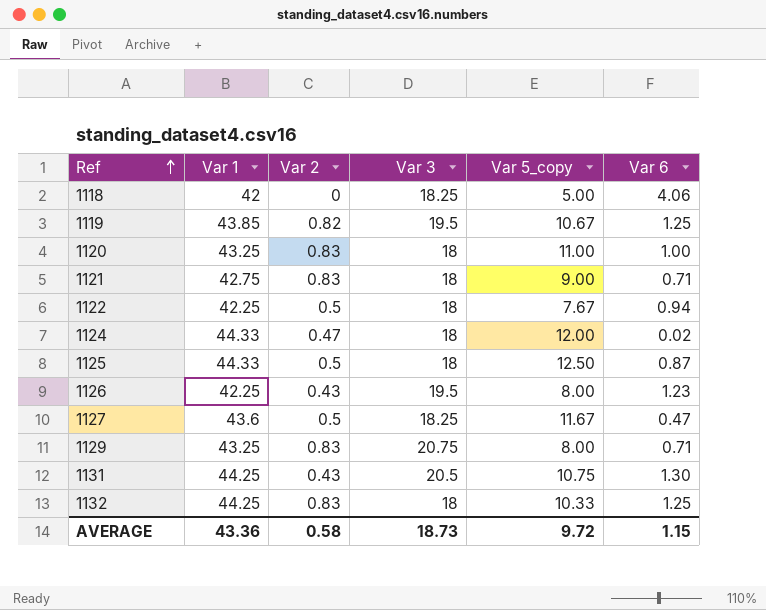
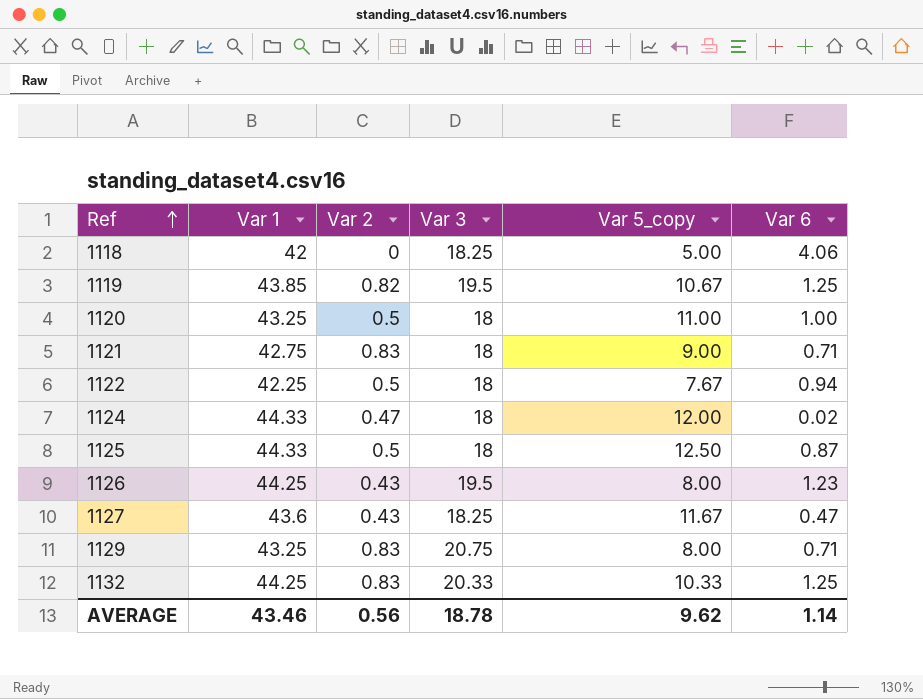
row 1131: 44.25 | 0.43 | 20.5 | 10.75 | 1.30 -> none
1120 | Var 2: 0.83 -> 0.5
1126 | Var 1: 42.25 -> 44.25
1127 | Var 2: 0.5 -> 0.43
1132 | Var 3: 18 -> 20.33
AVERAGE | Var 1: 43.36 -> 43.46
AVERAGE | Var 2: 0.58 -> 0.56
AVERAGE | Var 3: 18.73 -> 18.78
AVERAGE | Var 5_copy: 9.72 -> 9.62
AVERAGE | Var 6: 1.15 -> 1.14

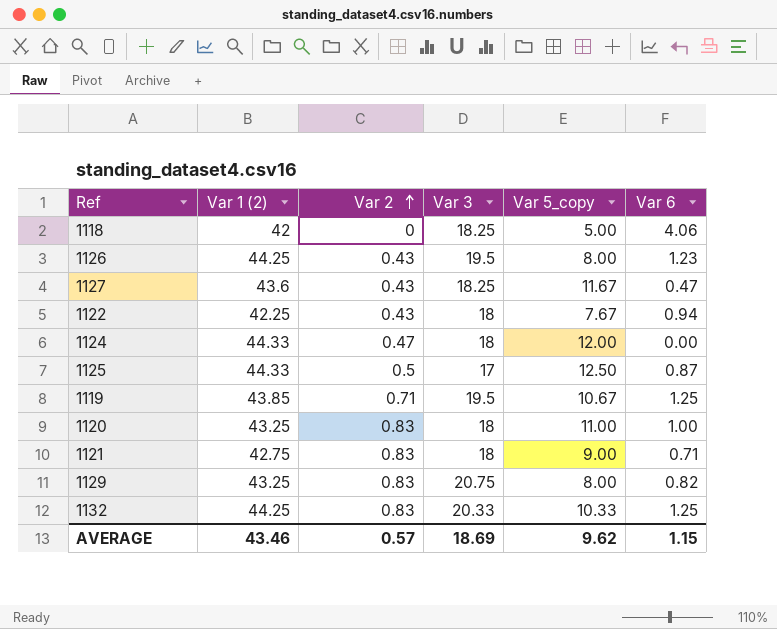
row order: Ref ascending -> Var 2 ascending
column name: Var 1 -> Var 1 (2)
1122 | Var 2: 0.5 -> 0.43
1124 | Var 6: 0.02 -> 0.00
1125 | Var 3: 18 -> 17
1119 | Var 2: 0.82 -> 0.71
1120 | Var 2: 0.5 -> 0.83
1129 | Var 6: 0.71 -> 0.82
AVERAGE | Var 2: 0.56 -> 0.57
AVERAGE | Var 3: 18.78 -> 18.69
AVERAGE | Var 6: 1.14 -> 1.15

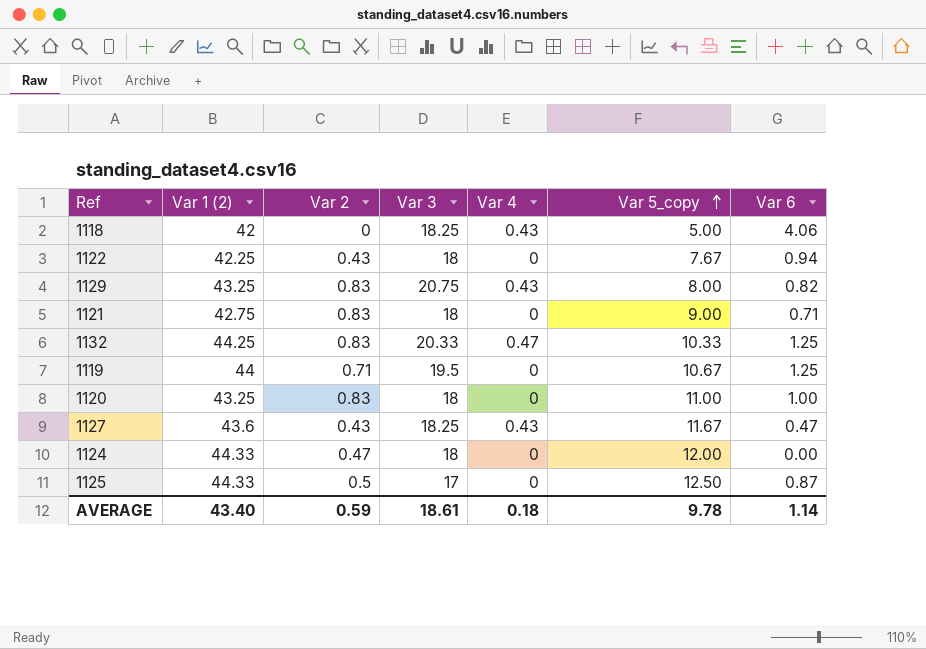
row order: Var 2 ascending -> Var 5_copy ascending
column Var 4 | position: none -> 5
row 1126: 44.25 | 0.43 | 19.5 | 8.00 | 1.23 -> none
1119 | Var 1 (2): 43.85 -> 44
AVERAGE | Var 1 (2): 43.46 -> 43.40
AVERAGE | Var 2: 0.57 -> 0.59
AVERAGE | Var 3: 18.69 -> 18.61
AVERAGE | Var 5_copy: 9.62 -> 9.78
AVERAGE | Var 6: 1.15 -> 1.14

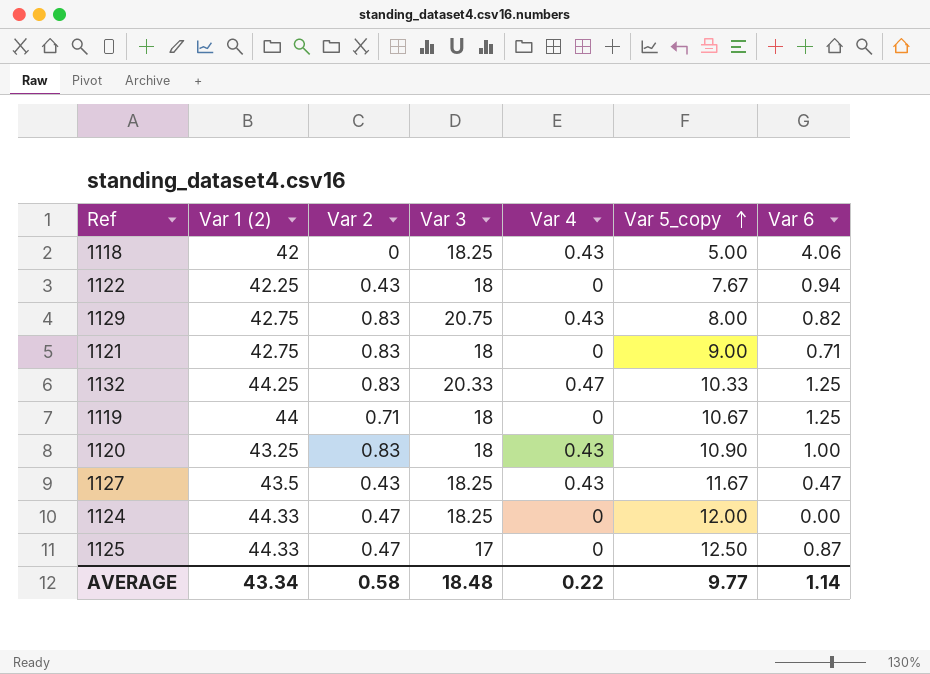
1129 | Var 1 (2): 43.25 -> 42.75
1119 | Var 3: 19.5 -> 18
1120 | Var 4: 0 -> 0.43
1120 | Var 5_copy: 11.00 -> 10.90
1127 | Var 1 (2): 43.6 -> 43.5
1124 | Var 3: 18 -> 18.25
1125 | Var 2: 0.5 -> 0.47
AVERAGE | Var 1 (2): 43.40 -> 43.34
AVERAGE | Var 2: 0.59 -> 0.58
AVERAGE | Var 3: 18.61 -> 18.48
AVERAGE | Var 4: 0.18 -> 0.22
AVERAGE | Var 5_copy: 9.78 -> 9.77

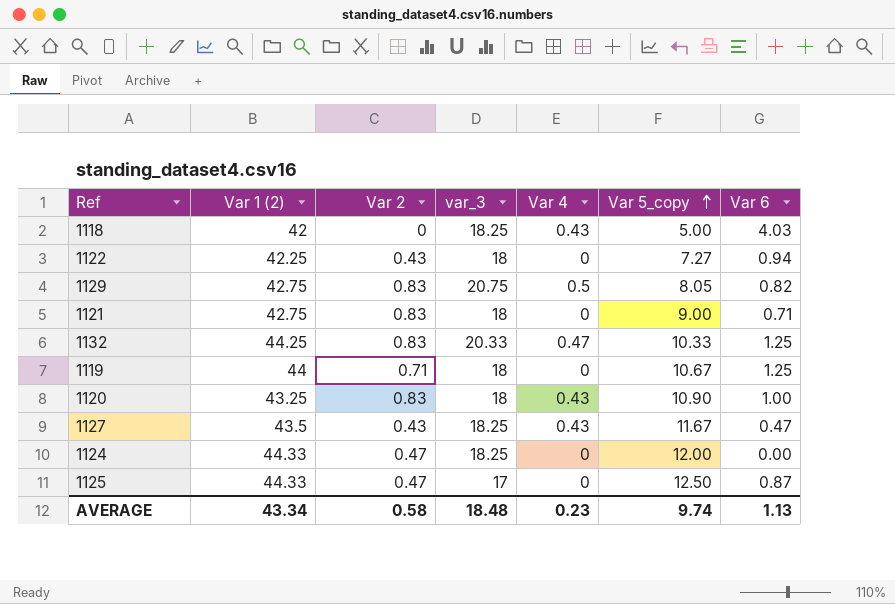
column name: Var 3 -> var_3
1118 | Var 6: 4.06 -> 4.03
1122 | Var 5_copy: 7.67 -> 7.27
1129 | Var 4: 0.43 -> 0.5
1129 | Var 5_copy: 8.00 -> 8.05
AVERAGE | Var 4: 0.22 -> 0.23
AVERAGE | Var 5_copy: 9.77 -> 9.74
AVERAGE | Var 6: 1.14 -> 1.13

